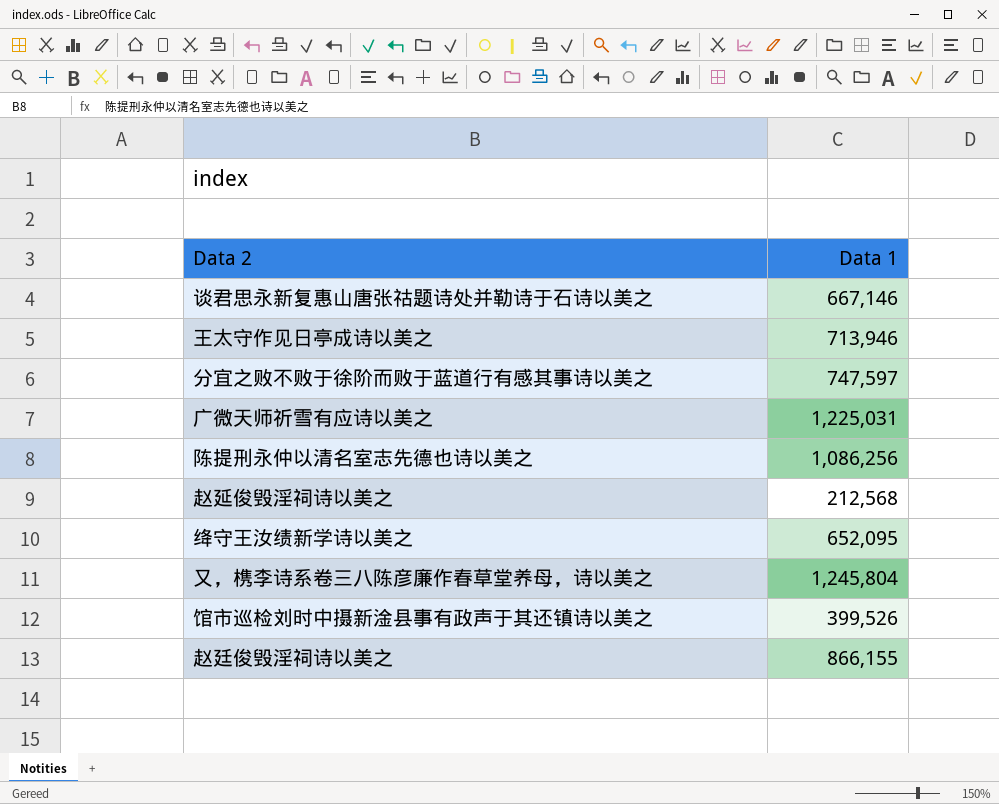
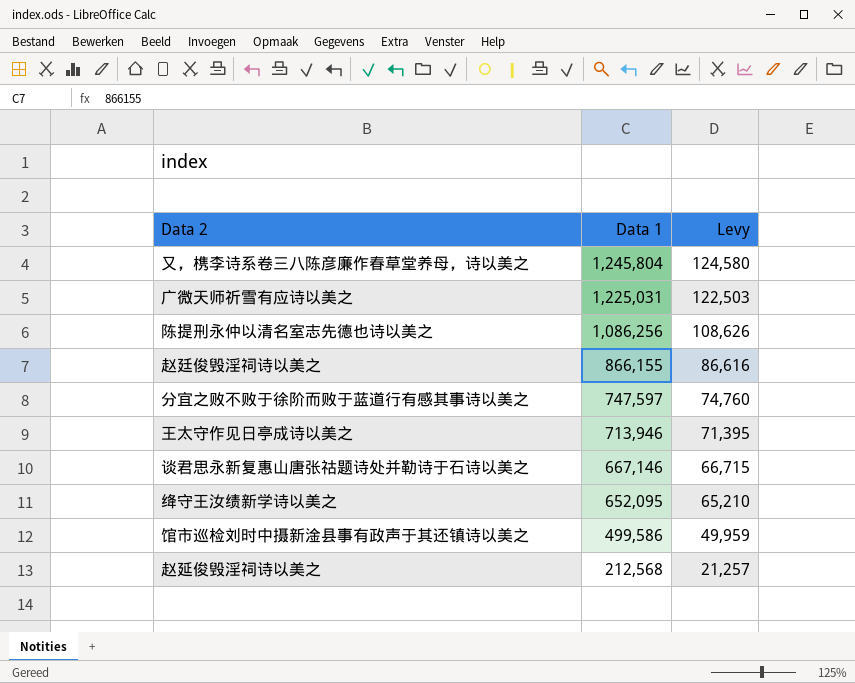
row order: none -> Data 1 descending
column Levy | formula: none -> [Data 1] * 0.1
馆市巡检刘时中摄新淦县事有政声于其还镇诗以美之 | Data 1: 399,526 -> 499,586

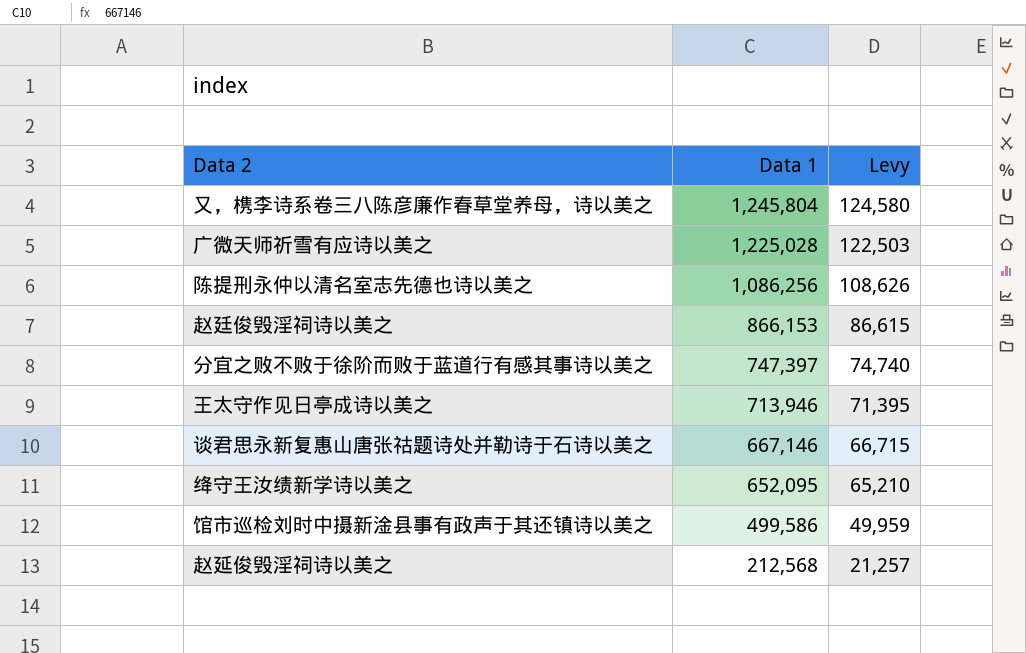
广微天师祈雪有应诗以美之 | Data 1: 1,225,031 -> 1,225,028
赵廷俊毁淫祠诗以美之 | Data 1: 866,155 -> 866,153
赵廷俊毁淫祠诗以美之 | Levy: 86,616 -> 86,615
分宜之败不败于徐阶而败于蓝道行有感其事诗以美之 | Data 1: 747,597 -> 747,397
分宜之败不败于徐阶而败于蓝道行有感其事诗以美之 | Levy: 74,760 -> 74,740

